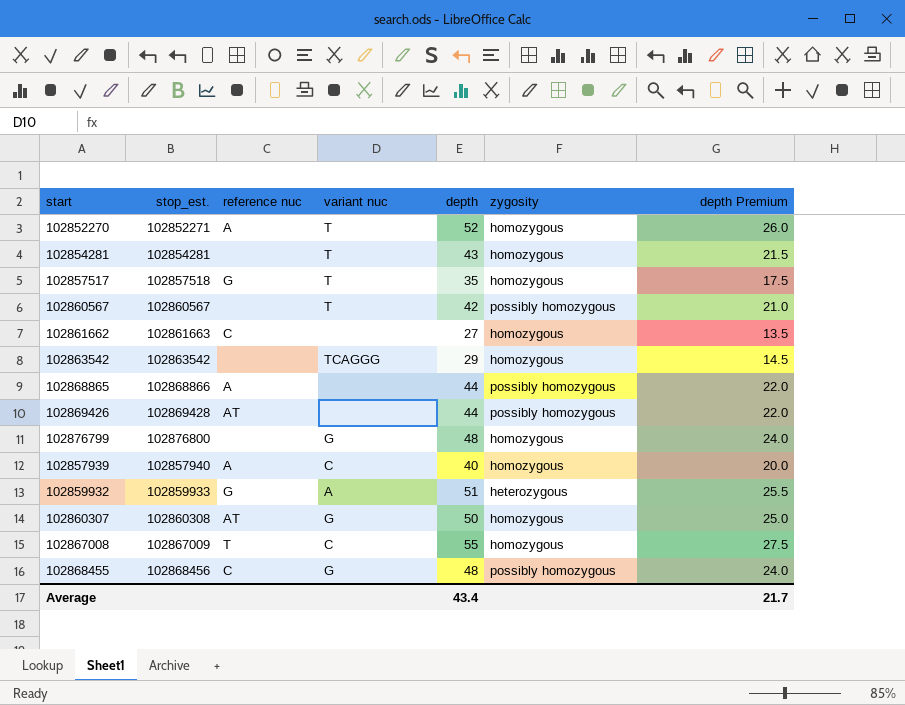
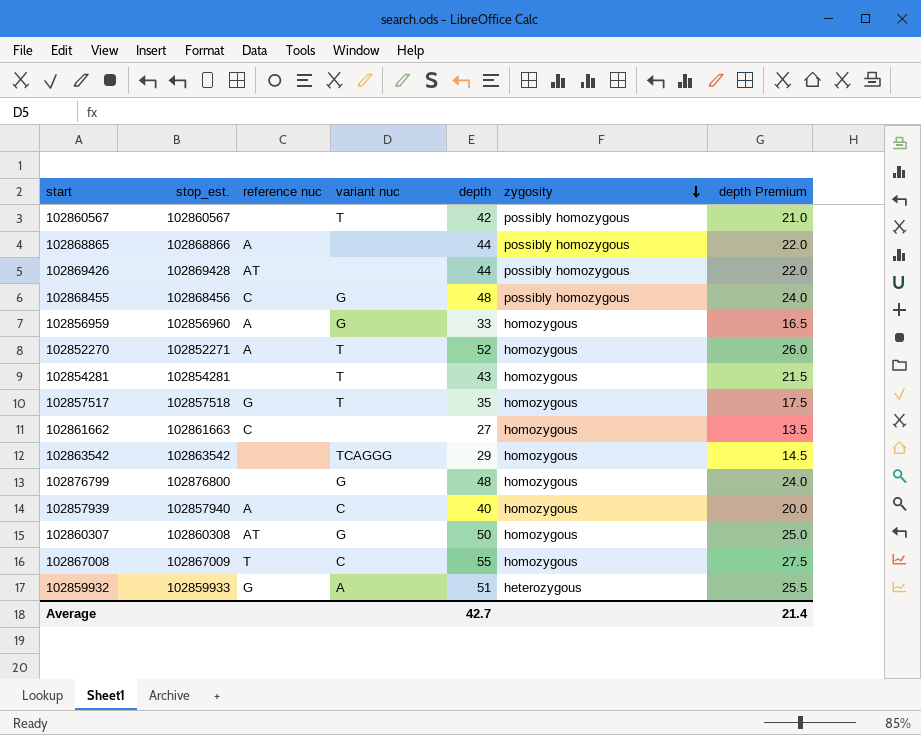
row order: none -> zygosity descending
row 102856959: none -> 102856960 | A | G | 33 | homozygous | 16.5
Average | depth: 43.4 -> 42.7
Average | depth Premium: 21.7 -> 21.4

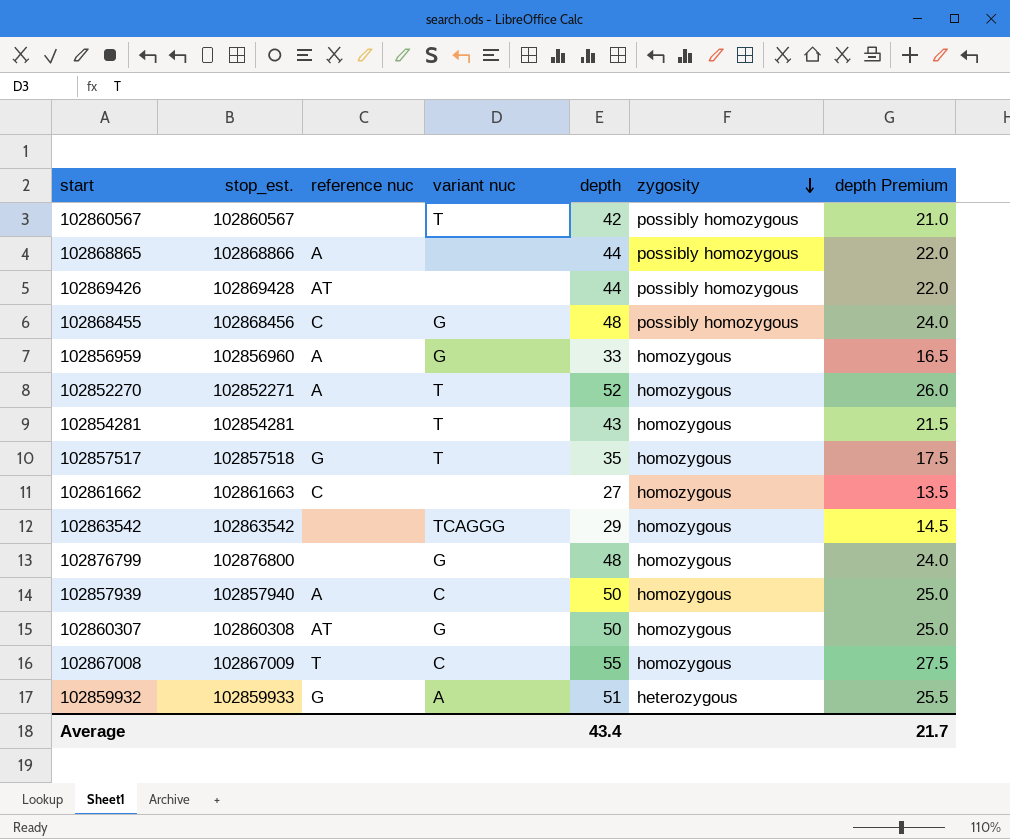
102857939 | depth: 40 -> 50
102857939 | depth Premium: 20.0 -> 25.0
Average | depth: 42.7 -> 43.4
Average | depth Premium: 21.4 -> 21.7

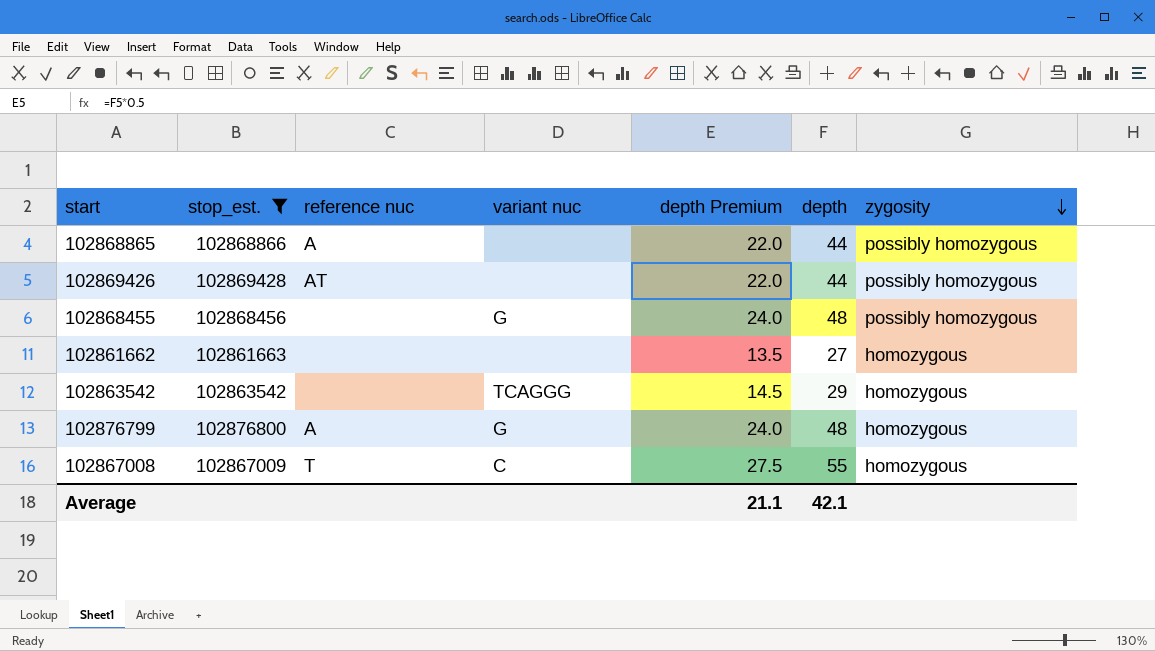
filter: none -> stop_est. >= 102861663
column depth Premium | position: 7 -> 5
102868455 | reference nuc: C -> none
102861662 | reference nuc: C -> none
102876799 | reference nuc: none -> A
Average | depth Premium: 21.7 -> 21.1
Average | depth: 43.4 -> 42.1

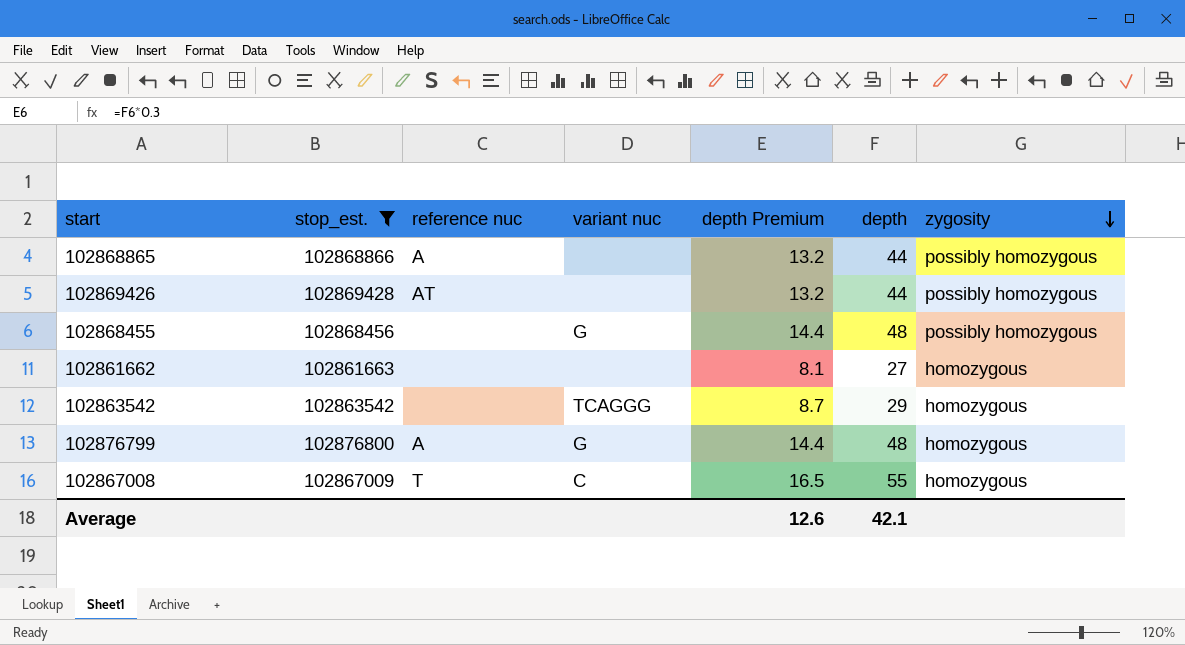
column depth Premium | formula: [depth] * 0.5 -> [depth] * 0.3
Average | depth Premium: 21.1 -> 12.6

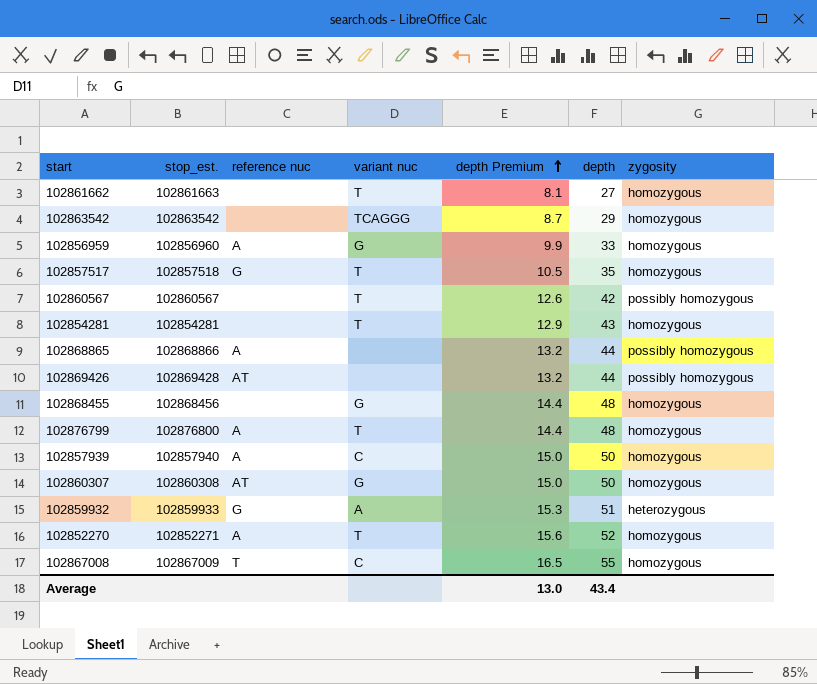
filter: stop_est. >= 102861663 -> none
row order: zygosity descending -> depth Premium ascending
102861662 | variant nuc: none -> T
102868455 | zygosity: possibly homozygous -> homozygous
102876799 | variant nuc: G -> T
Average | depth Premium: 12.6 -> 13.0
Average | depth: 42.1 -> 43.4

